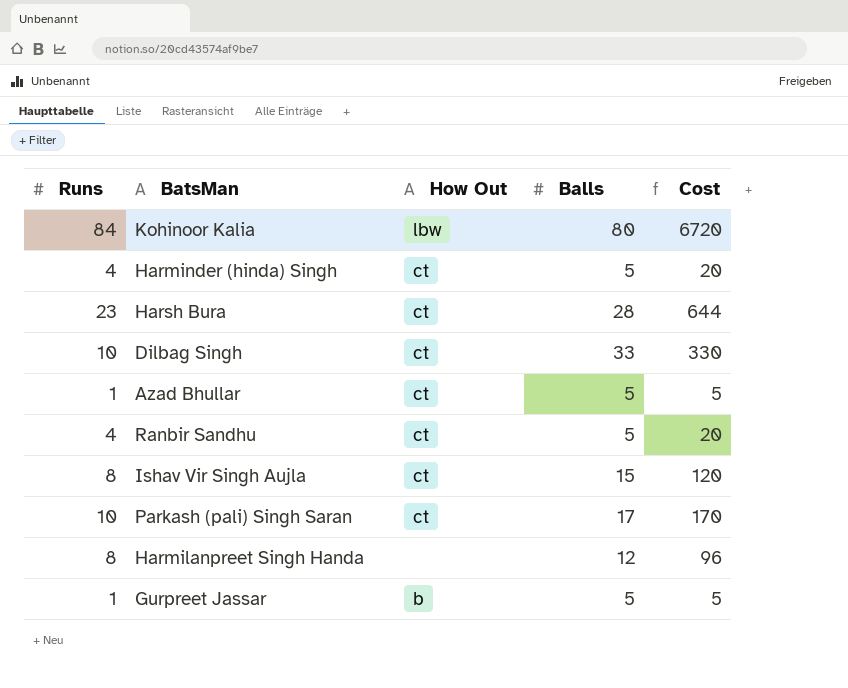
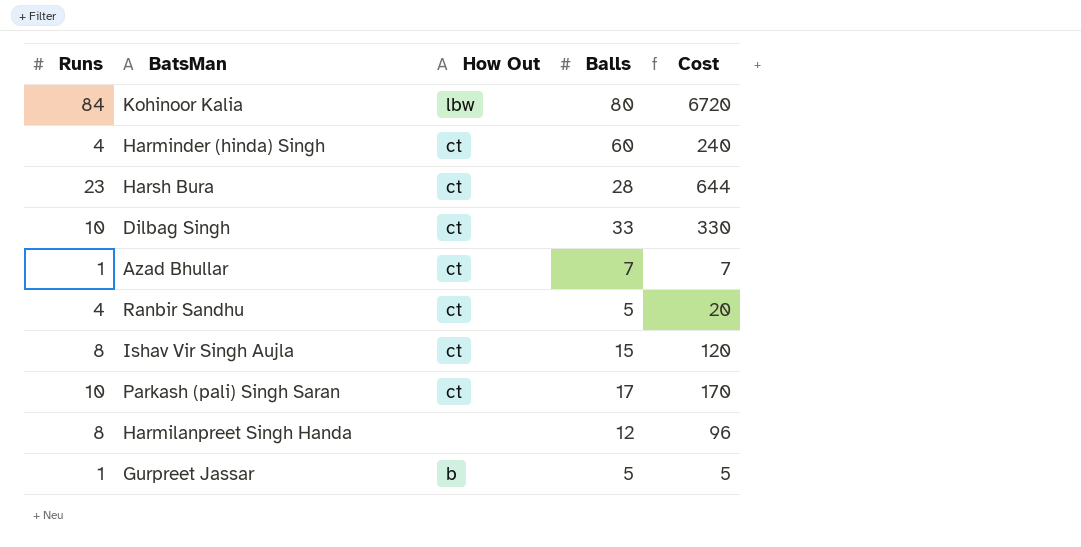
Harminder (hinda) Singh | Balls: 5 -> 60
Harminder (hinda) Singh | Cost: 20 -> 240
Azad Bhullar | Balls: 5 -> 7
Azad Bhullar | Cost: 5 -> 7

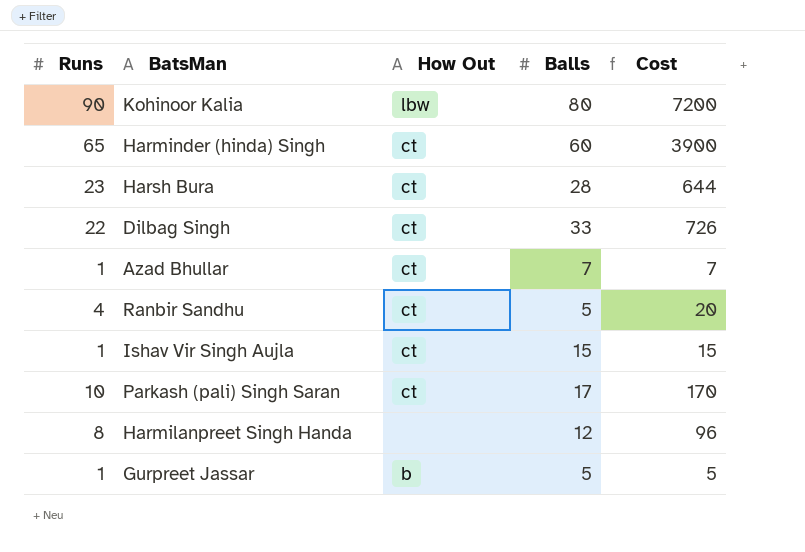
Kohinoor Kalia | Runs: 84 -> 90
Kohinoor Kalia | Cost: 6720 -> 7200
Harminder (hinda) Singh | Runs: 4 -> 65
Harminder (hinda) Singh | Cost: 240 -> 3900
Dilbag Singh | Runs: 10 -> 22
Dilbag Singh | Cost: 330 -> 726
Ishav Vir Singh Aujla | Runs: 8 -> 1
Ishav Vir Singh Aujla | Cost: 120 -> 15

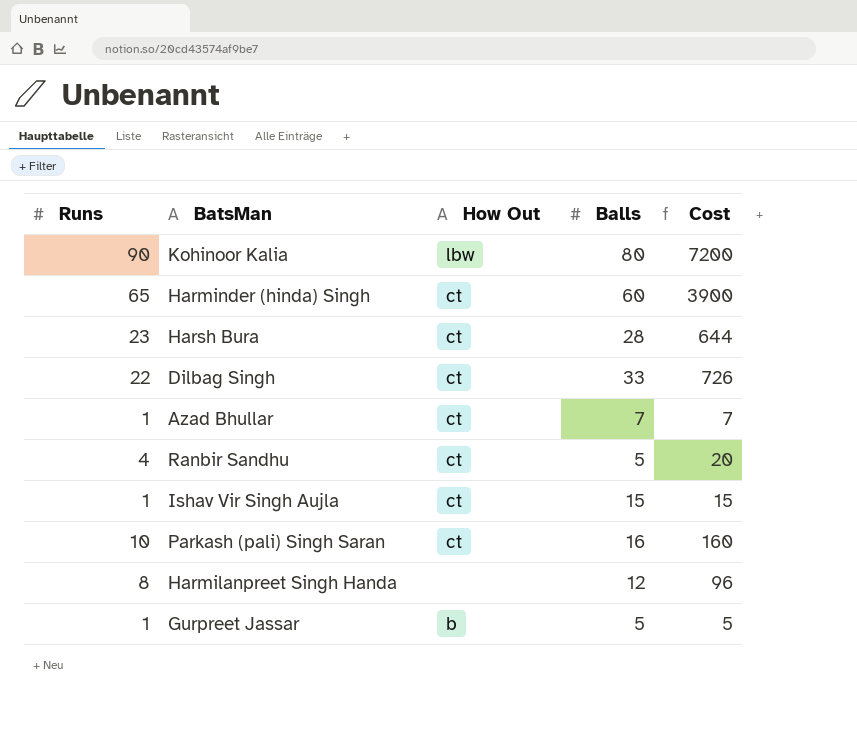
Parkash (pali) Singh Saran | Balls: 17 -> 16
Parkash (pali) Singh Saran | Cost: 170 -> 160

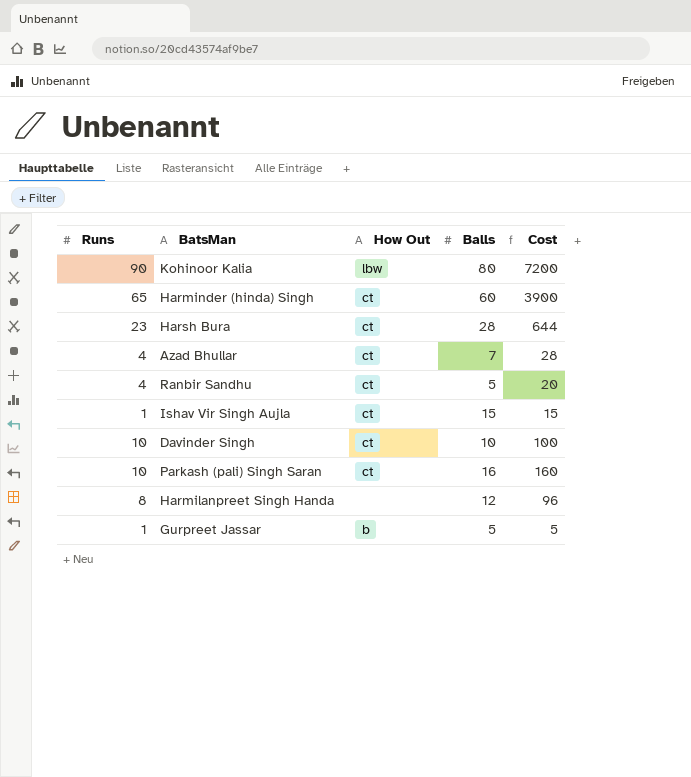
row Dilbag Singh: 22 | ct | 33 | 726 -> none
Azad Bhullar | Runs: 1 -> 4
Azad Bhullar | Cost: 7 -> 28
row Davinder Singh: none -> 10 | ct | 10 | 100

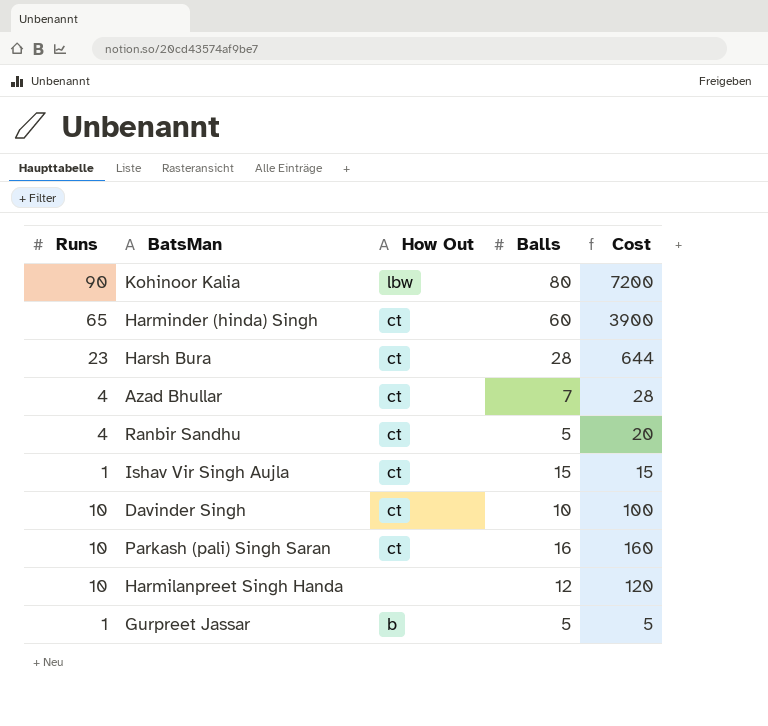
Harmilanpreet Singh Handa | Runs: 8 -> 10
Harmilanpreet Singh Handa | Cost: 96 -> 120

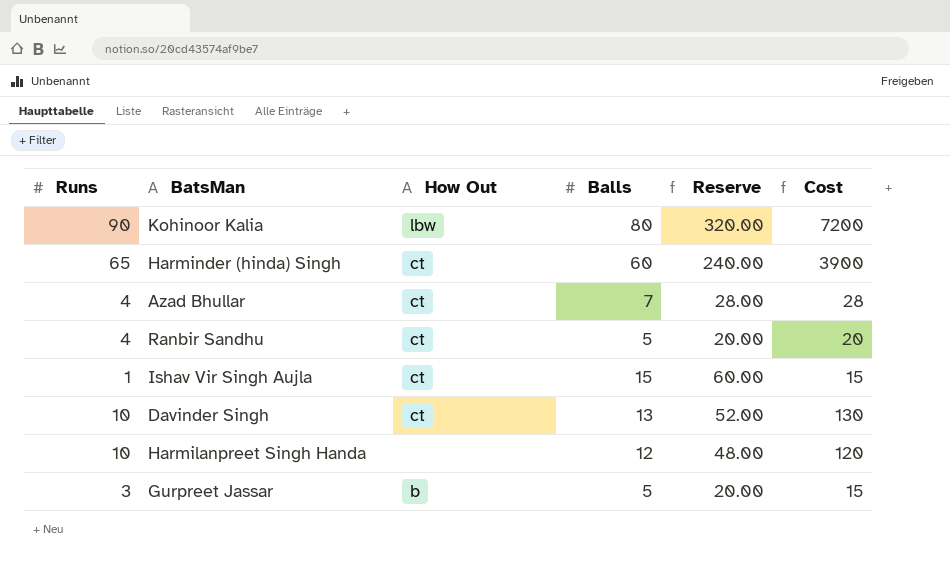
column Reserve | formula: none -> [Balls] * 4
row Harsh Bura: 23 | ct | 28 | 644 -> none
row Parkash (pali) Singh Saran: 10 | ct | 16 | 160 -> none
Davinder Singh | Balls: 10 -> 13
Davinder Singh | Cost: 100 -> 130
Gurpreet Jassar | Runs: 1 -> 3
Gurpreet Jassar | Cost: 5 -> 15

